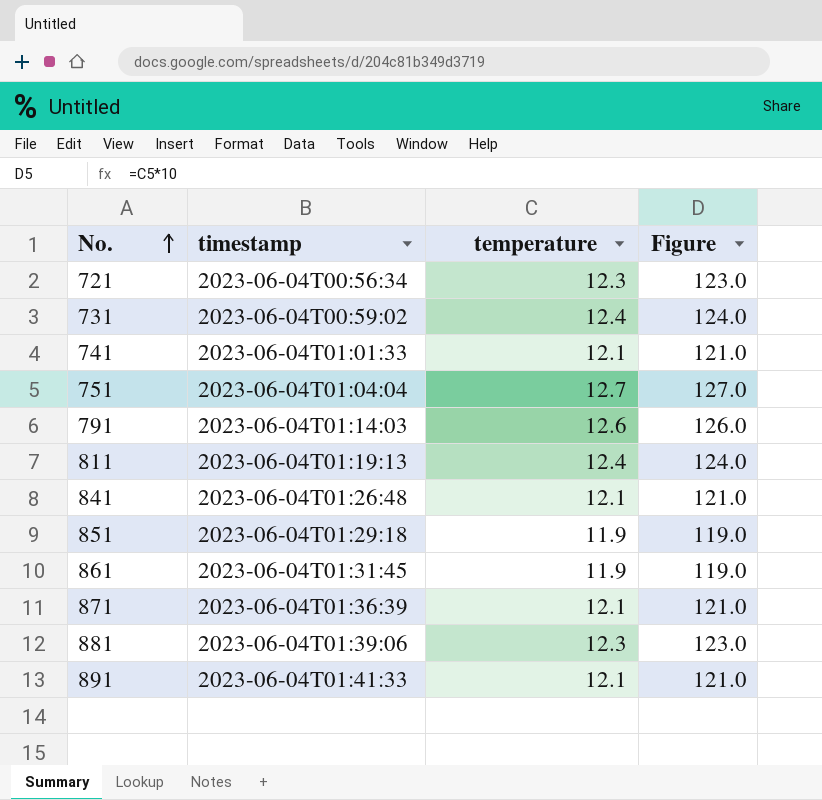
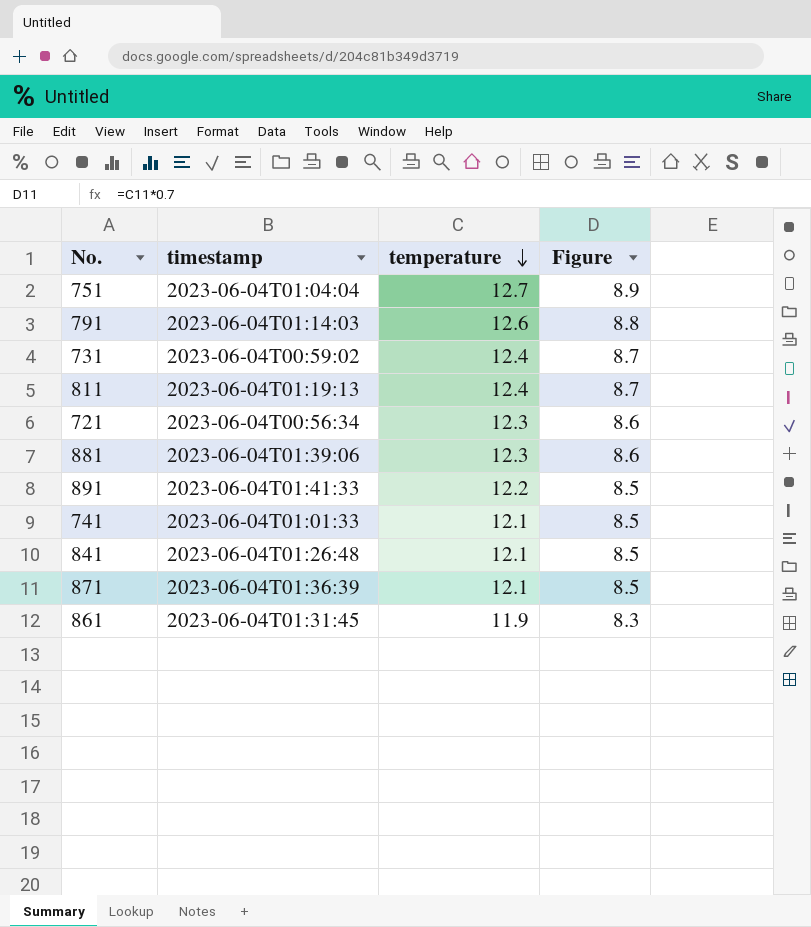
row order: No. ascending -> temperature descending
column Figure | formula: [temperature] * 10 -> [temperature] * 0.7
row 851: 2023-06-04T01:29:18 | 11.9 | 119.0 -> none
891 | temperature: 12.1 -> 12.2

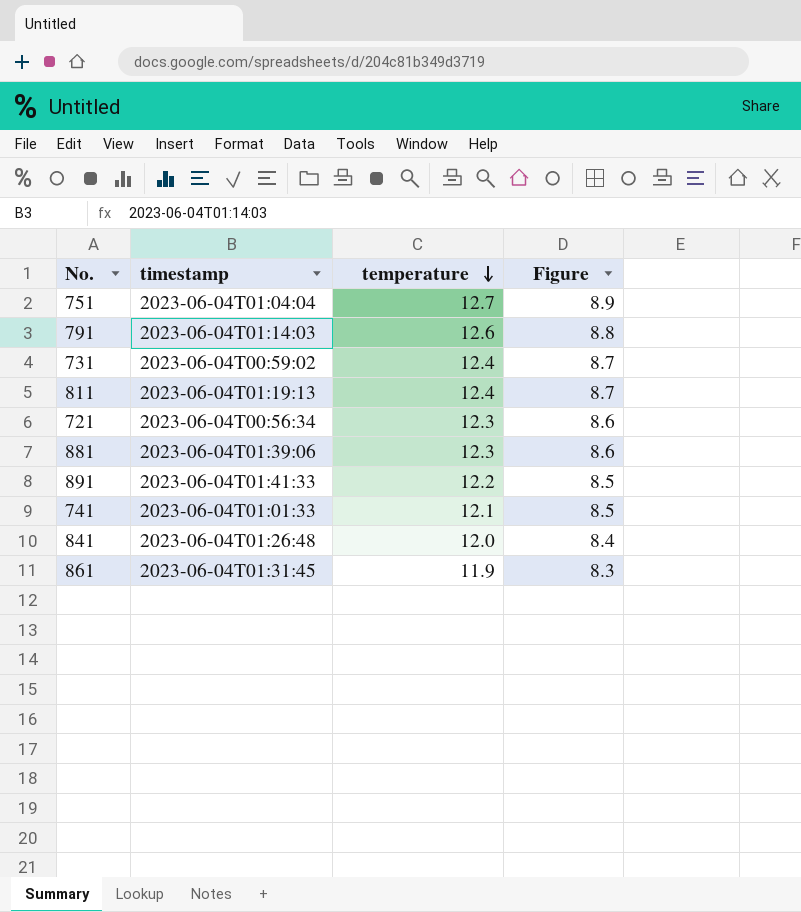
row 871: 2023-06-04T01:36:39 | 12.1 | 8.5 -> none
841 | temperature: 12.1 -> 12.0
841 | Figure: 8.5 -> 8.4

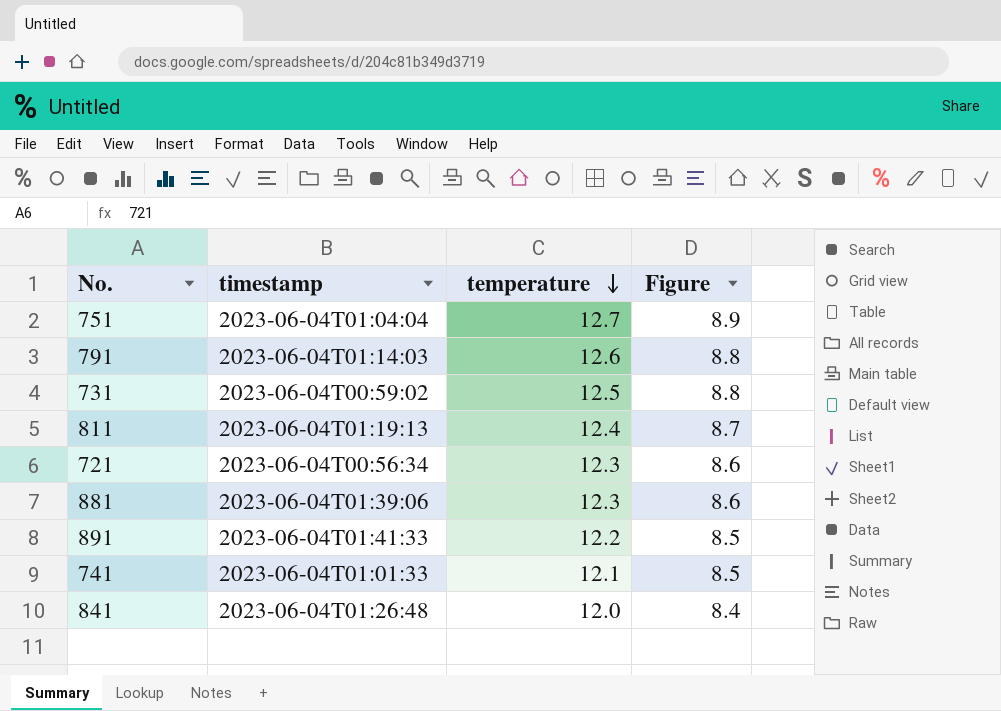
row 861: 2023-06-04T01:31:45 | 11.9 | 8.3 -> none
731 | temperature: 12.4 -> 12.5
731 | Figure: 8.7 -> 8.8

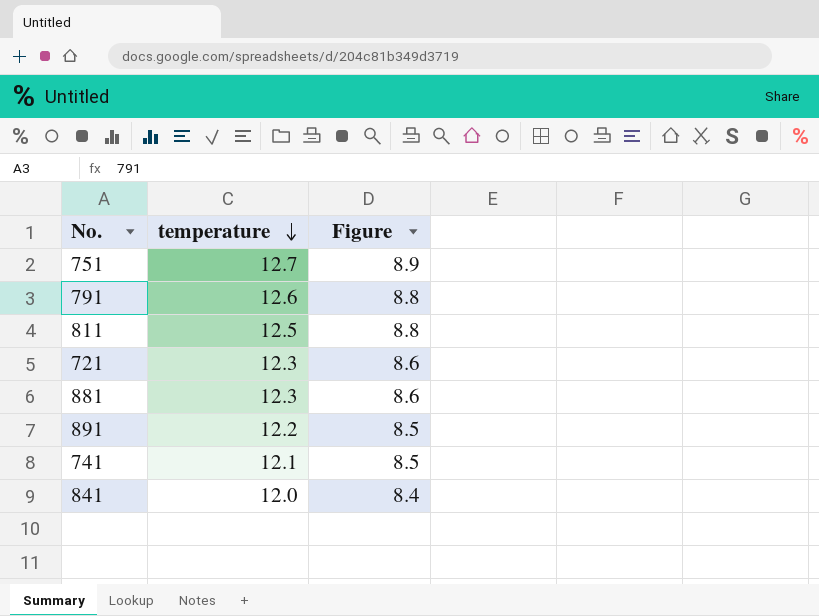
column timestamp | position: 2 -> none
row 731: 2023-06-04T00:59:02 | 12.5 | 8.8 -> none
811 | temperature: 12.4 -> 12.5
811 | Figure: 8.7 -> 8.8

